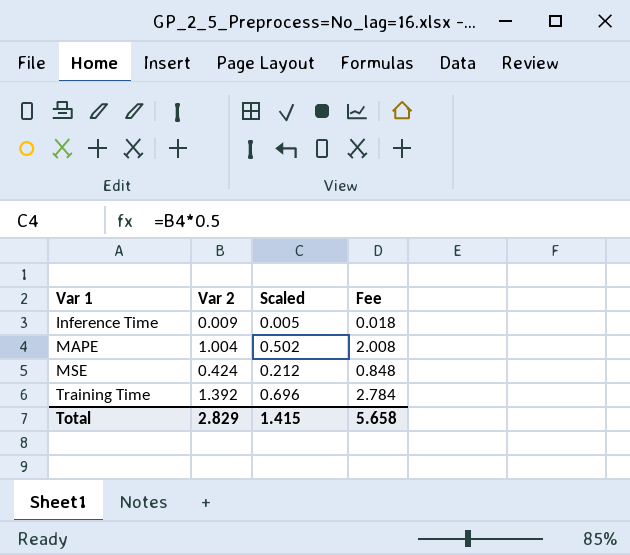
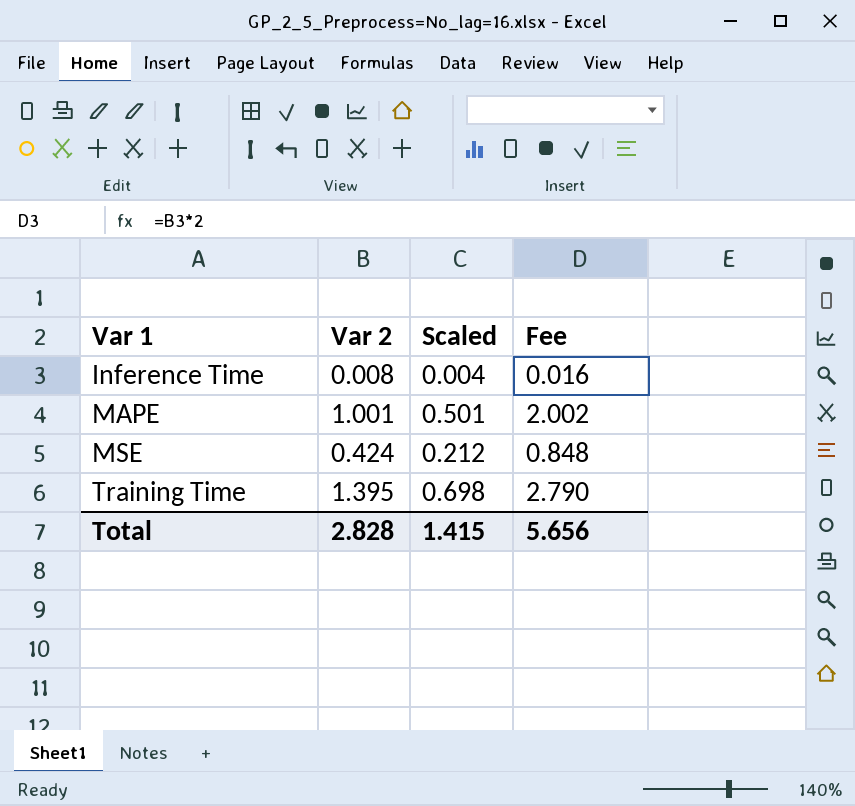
Inference Time | Var 2: 0.009 -> 0.008
Inference Time | Scaled: 0.005 -> 0.004
Inference Time | Fee: 0.018 -> 0.016
MAPE | Var 2: 1.004 -> 1.001
MAPE | Scaled: 0.502 -> 0.501
MAPE | Fee: 2.008 -> 2.002
Training Time | Var 2: 1.392 -> 1.395
Training Time | Scaled: 0.696 -> 0.698
Training Time | Fee: 2.784 -> 2.790
Total | Var 2: 2.829 -> 2.828
Total | Fee: 5.658 -> 5.656

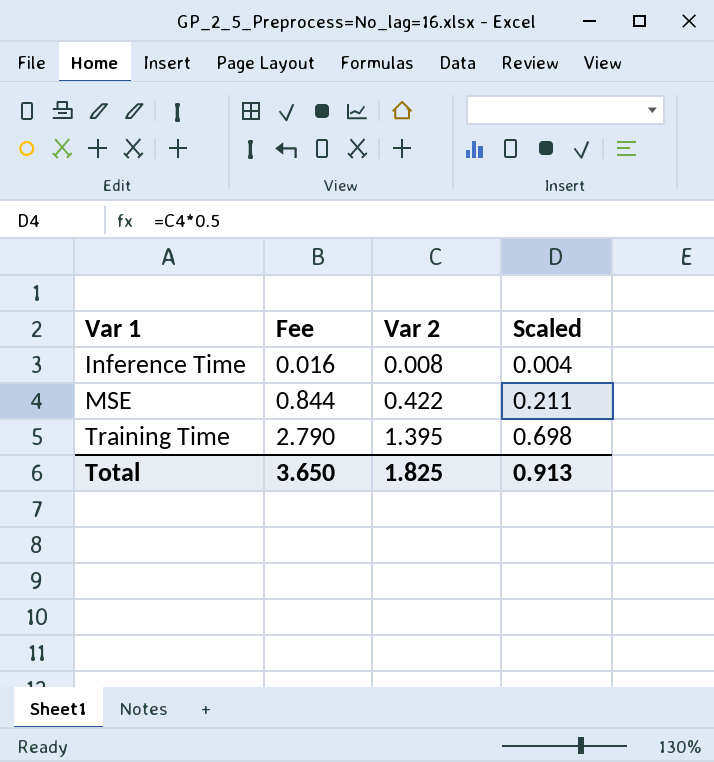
column Fee | position: 4 -> 2
row MAPE: 1.001 | 0.501 | 2.002 -> none
MSE | Fee: 0.848 -> 0.844
MSE | Var 2: 0.424 -> 0.422
MSE | Scaled: 0.212 -> 0.211
Total | Fee: 5.656 -> 3.650
Total | Var 2: 2.828 -> 1.825
Total | Scaled: 1.415 -> 0.913

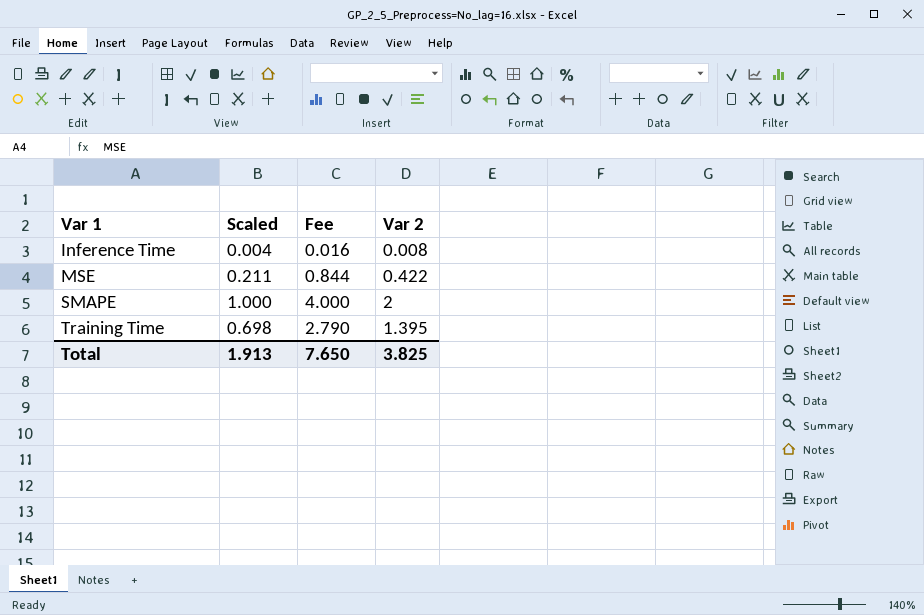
column Scaled | position: 4 -> 2
row SMAPE: none -> 1.000 | 4.000 | 2
Total | Scaled: 0.913 -> 1.913
Total | Fee: 3.650 -> 7.650
Total | Var 2: 1.825 -> 3.825

